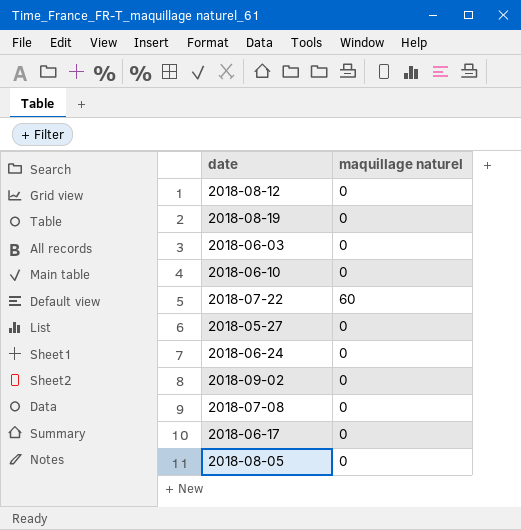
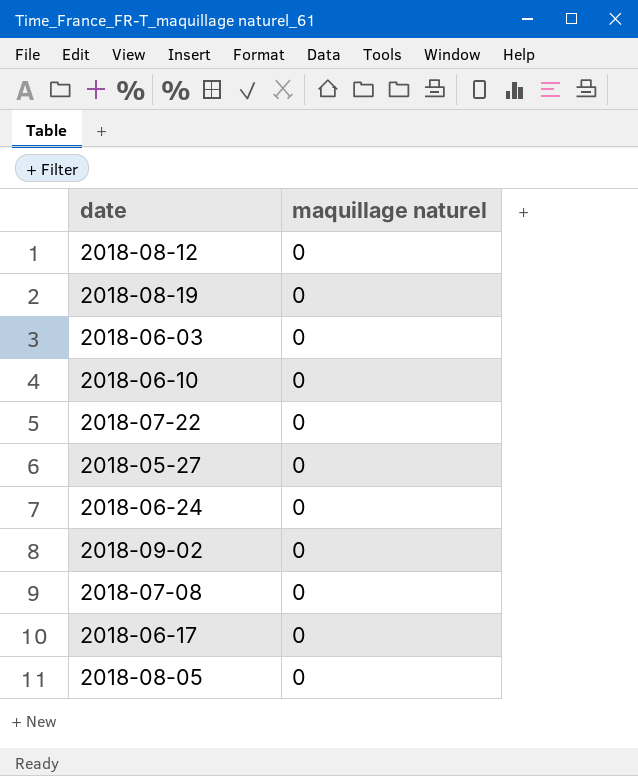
2018-07-22 | maquillage naturel: 60 -> 0

